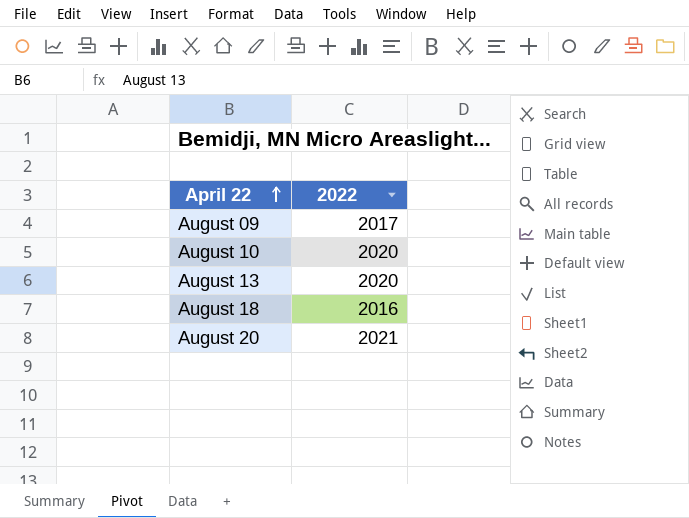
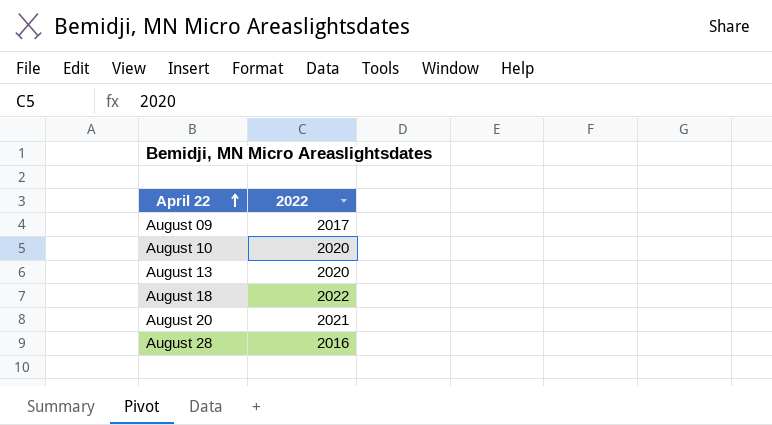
August 18 | 2022: 2016 -> 2022
row August 28: none -> 2016

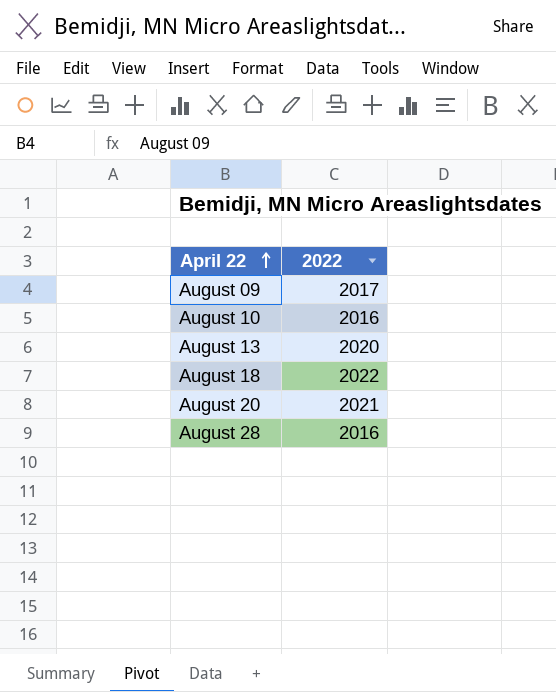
August 10 | 2022: 2020 -> 2016

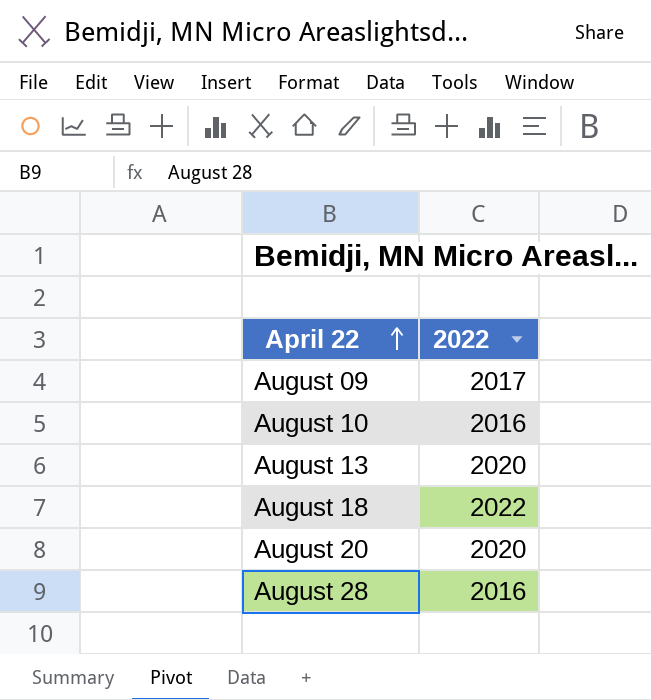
August 20 | 2022: 2021 -> 2020

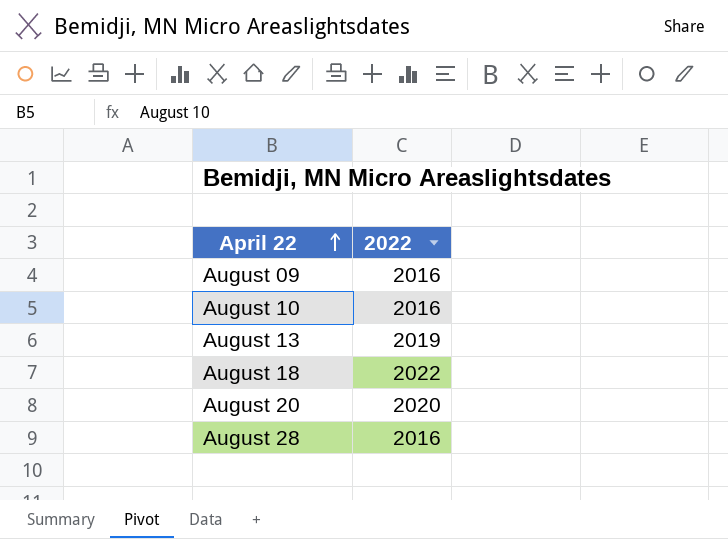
August 09 | 2022: 2017 -> 2016
August 13 | 2022: 2020 -> 2019

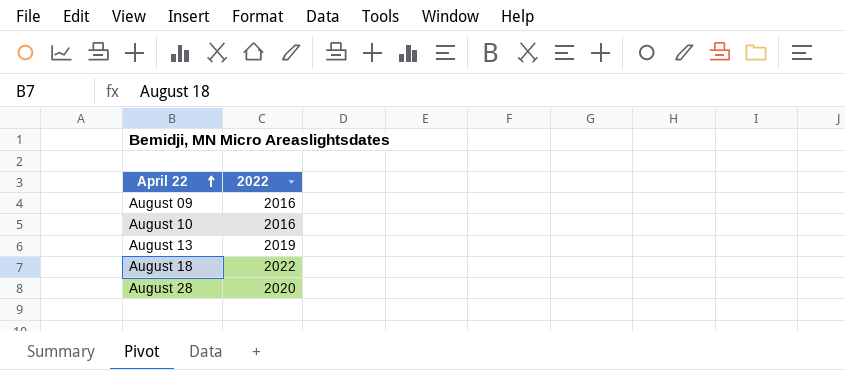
row August 20: 2020 -> none
August 28 | 2022: 2016 -> 2020

